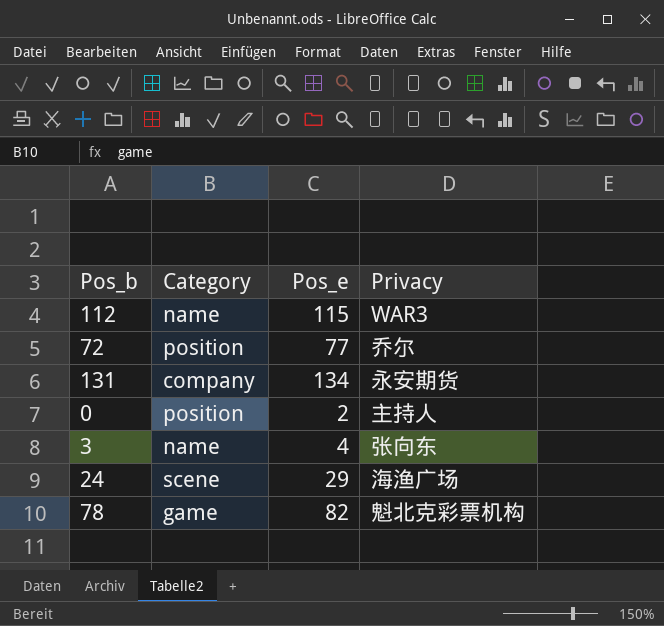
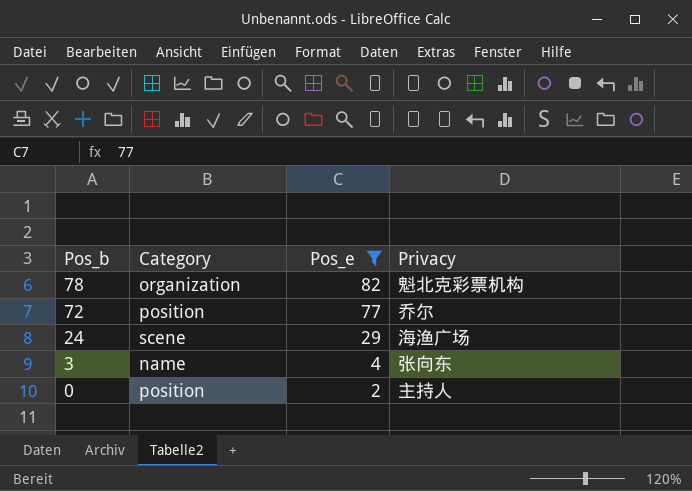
filter: none -> Pos_e <= 82
row order: none -> Pos_b descending
78 | Category: game -> organization

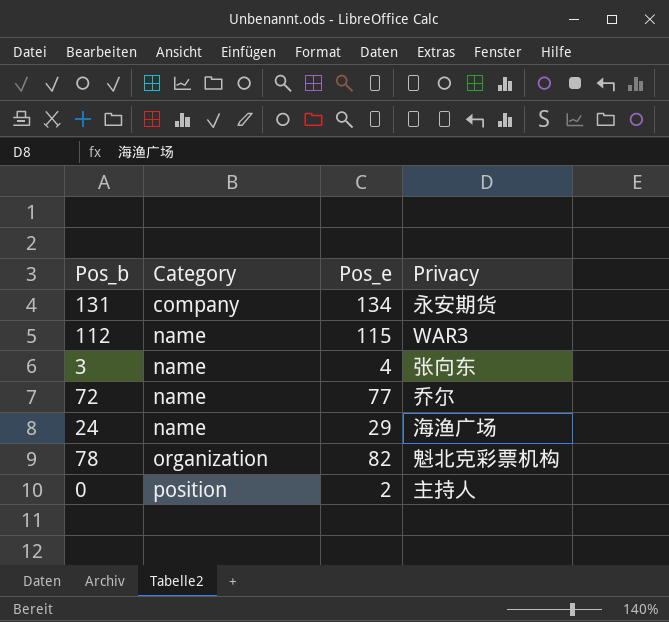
filter: Pos_e <= 82 -> none
row order: Pos_b descending -> Category ascending
72 | Category: position -> name
24 | Category: scene -> name

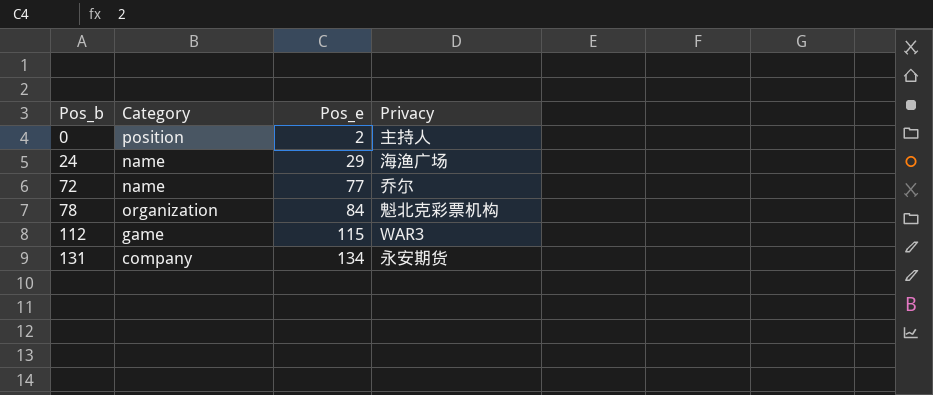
row order: Category ascending -> Pos_b ascending
row 3: name | 4 | 张向东 -> none
78 | Pos_e: 82 -> 84
112 | Category: name -> game

